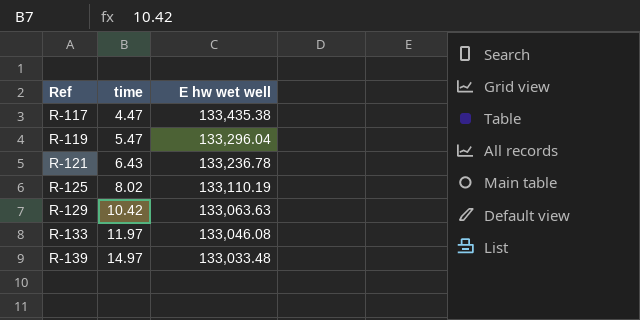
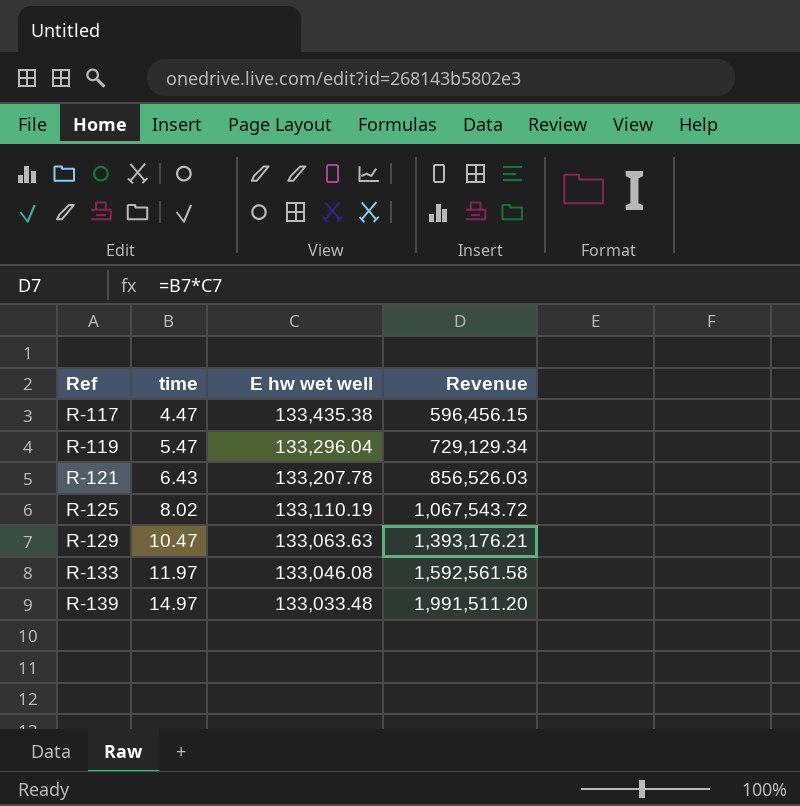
column Revenue | formula: none -> [time] * [E hw wet well]
R-121 | E hw wet well: 133,236.78 -> 133,207.78
R-129 | time: 10.42 -> 10.47

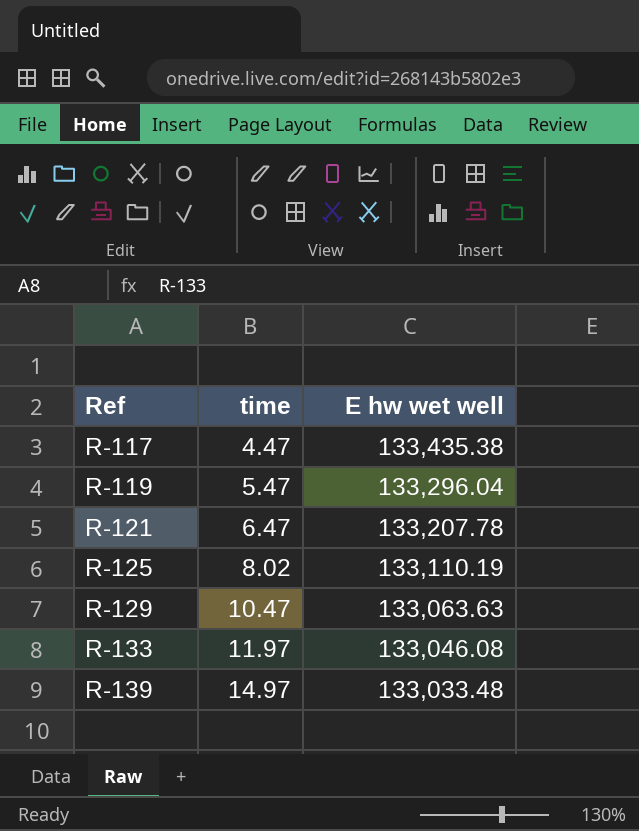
column Revenue | formula: [time] * [E hw wet well] -> none
R-121 | time: 6.43 -> 6.47

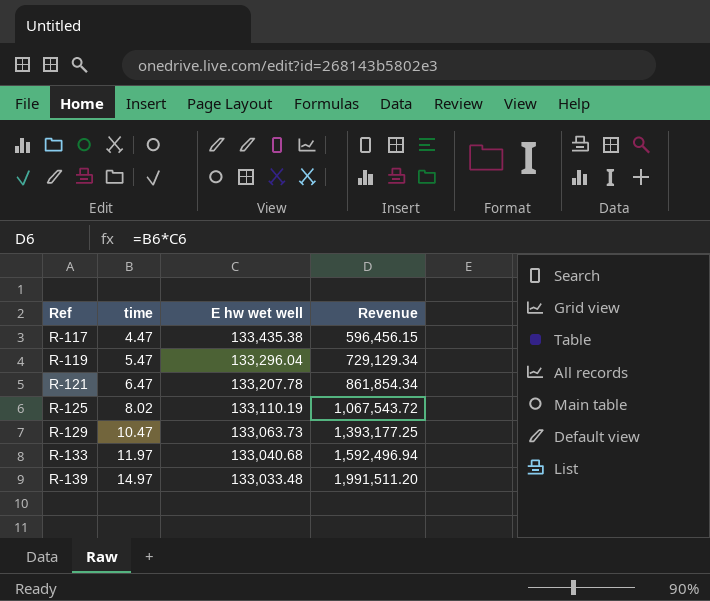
column Revenue | formula: none -> [time] * [E hw wet well]
R-129 | E hw wet well: 133,063.63 -> 133,063.73
R-133 | E hw wet well: 133,046.08 -> 133,040.68

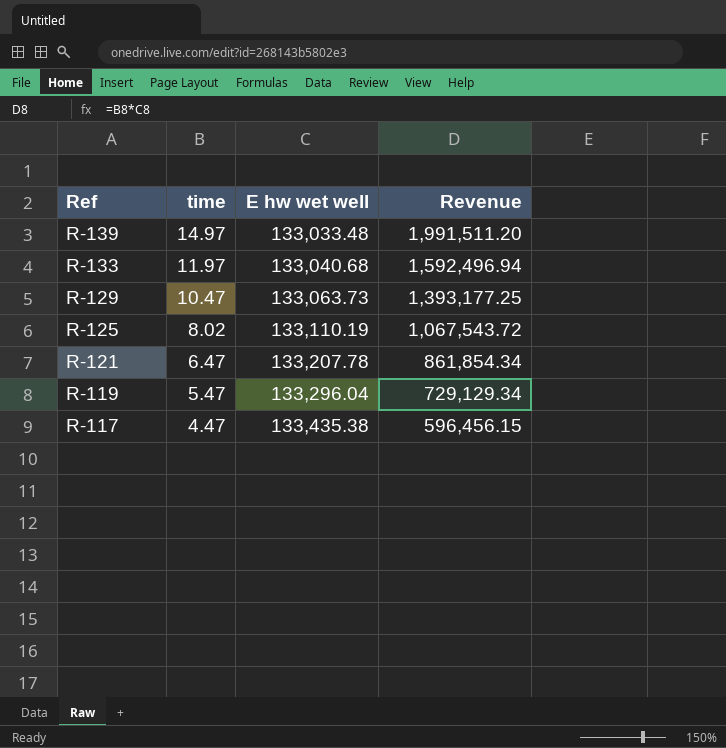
row order: Ref ascending -> Ref descending

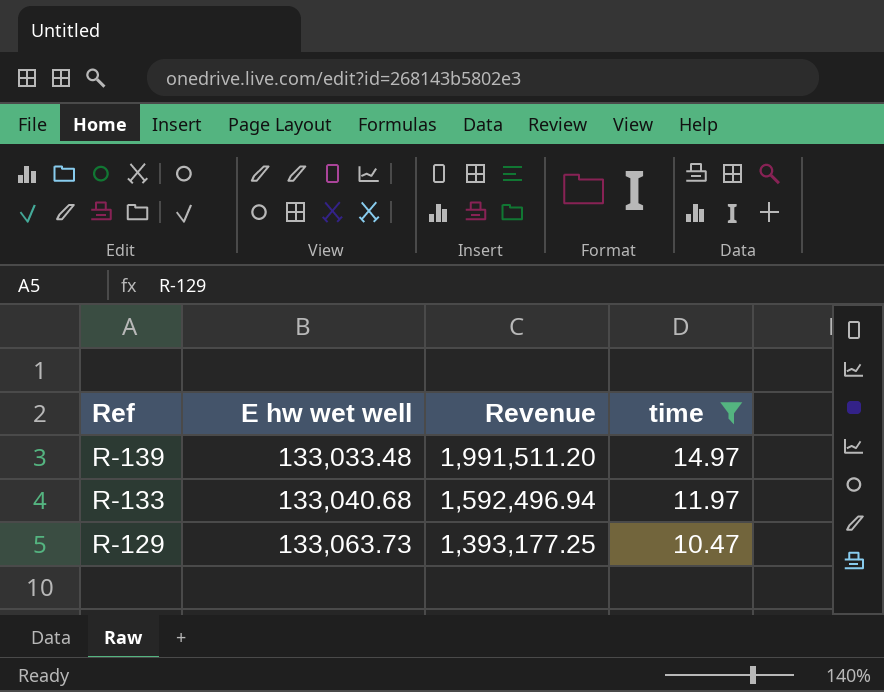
filter: none -> time >= 10.47
column time | position: 2 -> 4

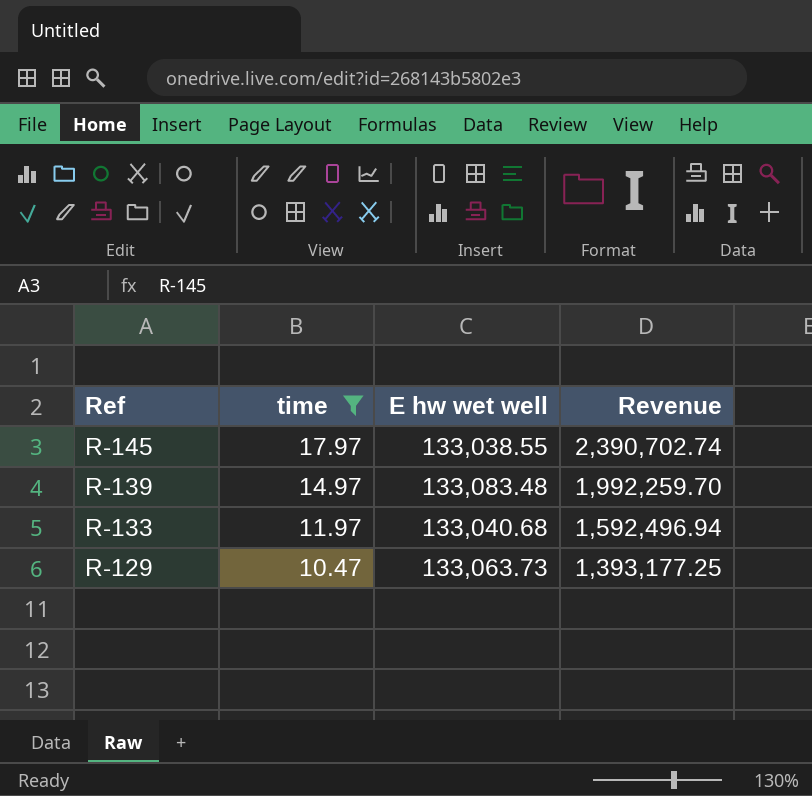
column time | position: 4 -> 2
row R-145: none -> 17.97 | 133,038.55 | 2,390,702.74
R-139 | E hw wet well: 133,033.48 -> 133,083.48
R-139 | Revenue: 1,991,511.20 -> 1,992,259.70

